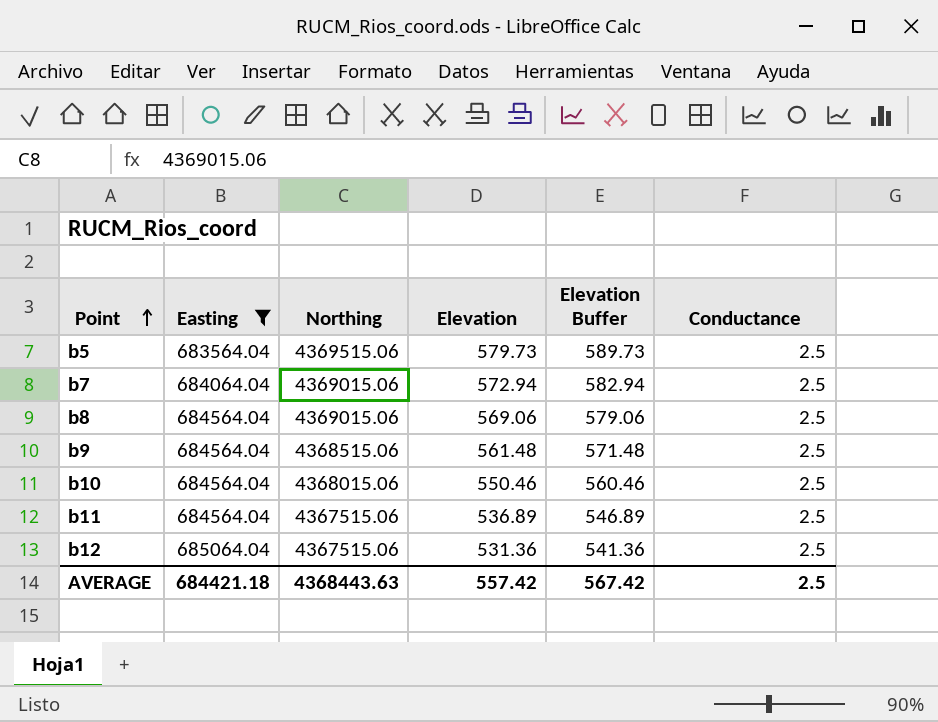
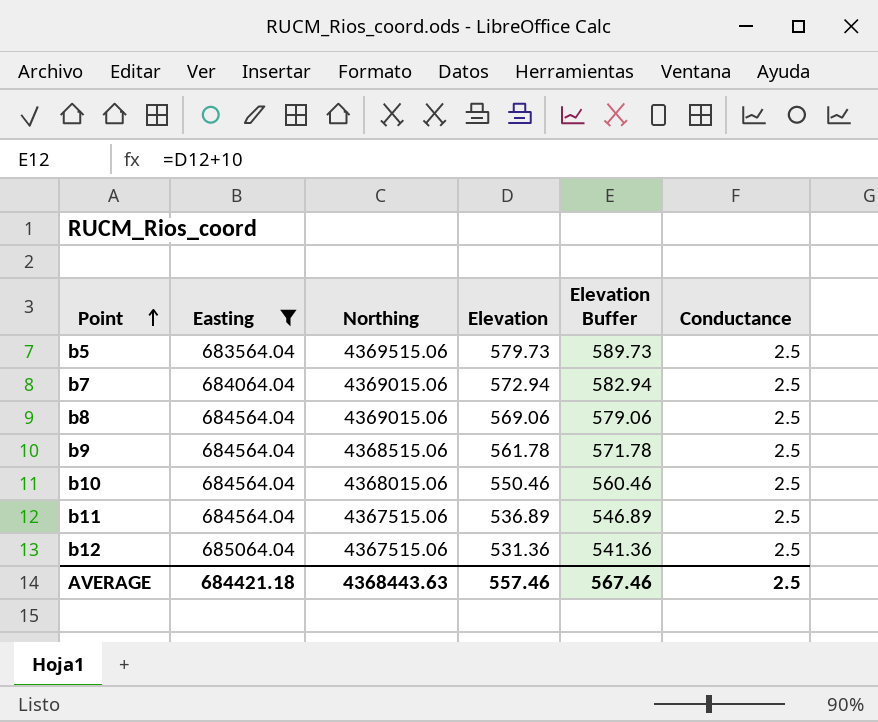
b9 | Elevation: 561.48 -> 561.78
b9 | Elevation Buffer: 571.48 -> 571.78
AVERAGE | Elevation: 557.42 -> 557.46
AVERAGE | Elevation Buffer: 567.42 -> 567.46

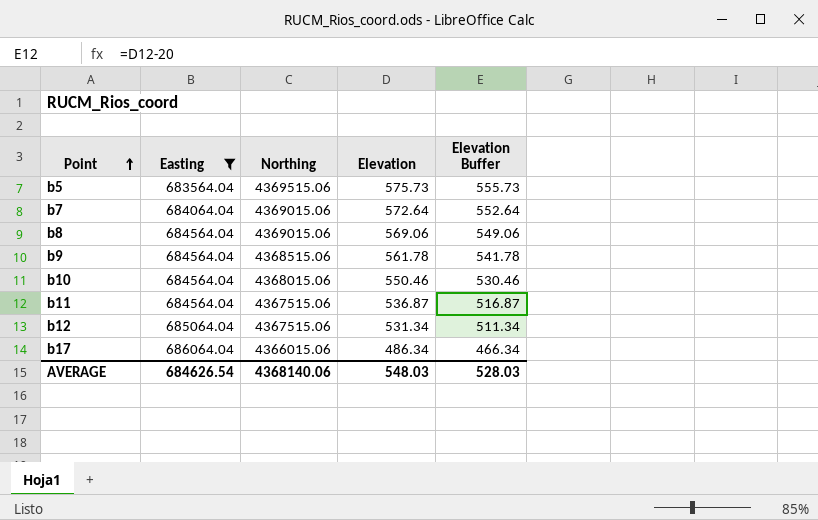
column Conductance | position: 6 -> none
column Elevation Buffer | formula: [Elevation] + 10 -> [Elevation] - 20
b5 | Elevation: 579.73 -> 575.73
b7 | Elevation: 572.94 -> 572.64
b11 | Elevation: 536.89 -> 536.87
b12 | Elevation: 531.36 -> 531.34
row b17: none -> 686064.04 | 4366015.06 | 486.34 | 466.34
AVERAGE | Easting: 684421.18 -> 684626.54
AVERAGE | Northing: 4368443.63 -> 4368140.06
AVERAGE | Elevation: 557.46 -> 548.03
AVERAGE | Elevation Buffer: 567.46 -> 528.03

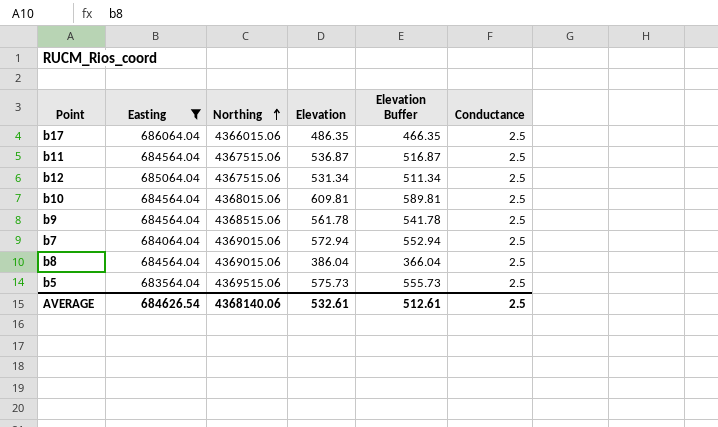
row order: Point ascending -> Northing ascending
column Conductance | position: none -> 6
b17 | Elevation: 486.34 -> 486.35
b17 | Elevation Buffer: 466.34 -> 466.35
b10 | Elevation: 550.46 -> 609.81
b10 | Elevation Buffer: 530.46 -> 589.81
b7 | Elevation: 572.64 -> 572.94
b7 | Elevation Buffer: 552.64 -> 552.94
b8 | Elevation: 569.06 -> 386.04
b8 | Elevation Buffer: 549.06 -> 366.04
AVERAGE | Elevation: 548.03 -> 532.61
AVERAGE | Elevation Buffer: 528.03 -> 512.61

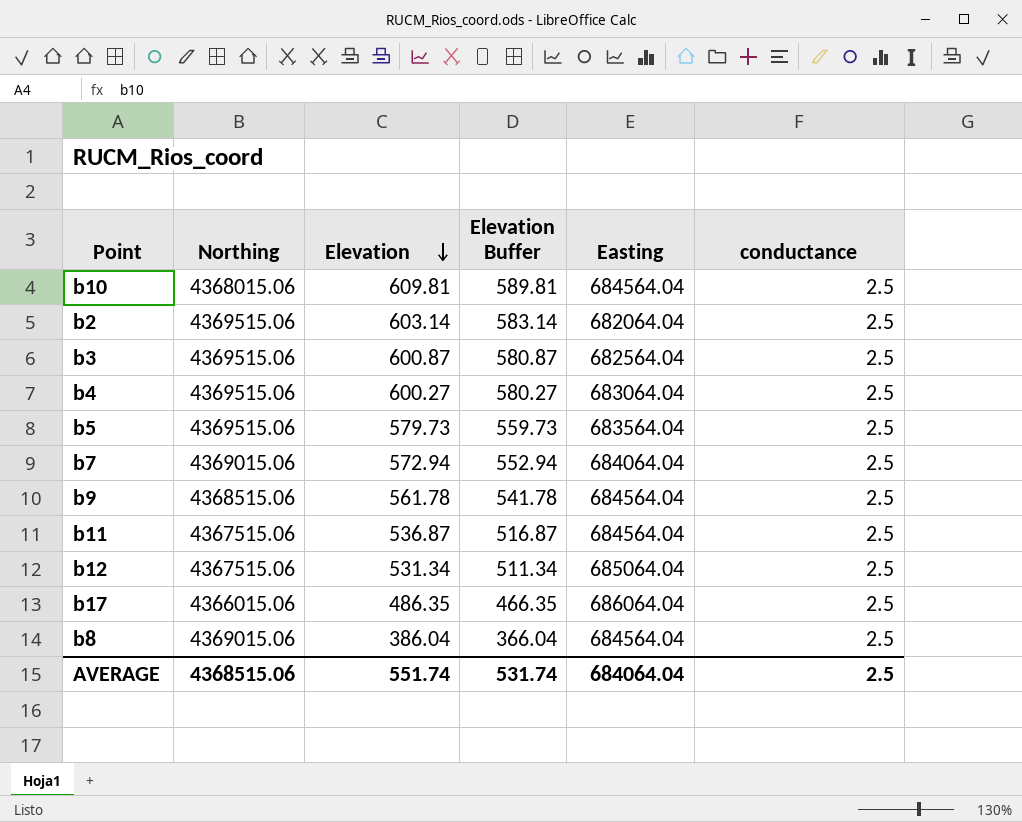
filter: Easting >= 683564.04 -> none
row order: Northing ascending -> Elevation descending
column Easting | position: 2 -> 5
column name: Conductance -> conductance
b5 | Elevation: 575.73 -> 579.73
b5 | Elevation Buffer: 555.73 -> 559.73
AVERAGE | Northing: 4368140.06 -> 4368515.06
AVERAGE | Elevation: 532.61 -> 551.74
AVERAGE | Elevation Buffer: 512.61 -> 531.74
AVERAGE | Easting: 684626.54 -> 684064.04

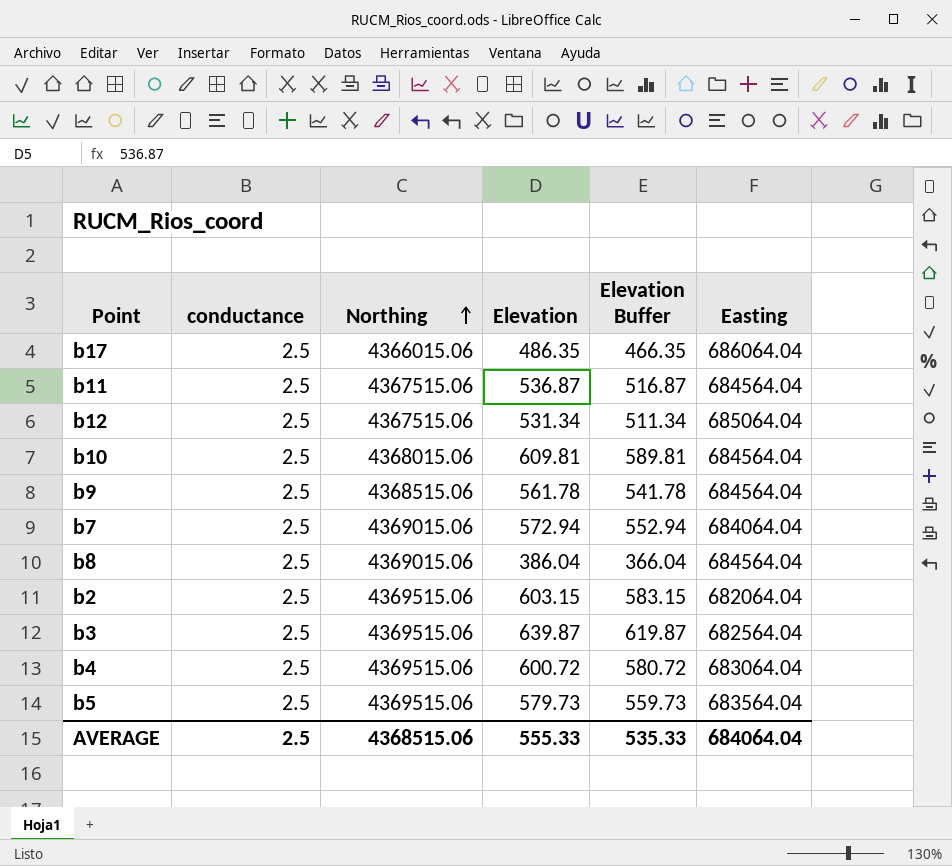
row order: Elevation descending -> Northing ascending
column conductance | position: 6 -> 2
b2 | Elevation: 603.14 -> 603.15
b2 | Elevation Buffer: 583.14 -> 583.15
b3 | Elevation: 600.87 -> 639.87
b3 | Elevation Buffer: 580.87 -> 619.87
b4 | Elevation: 600.27 -> 600.72
b4 | Elevation Buffer: 580.27 -> 580.72
AVERAGE | Elevation: 551.74 -> 555.33
AVERAGE | Elevation Buffer: 531.74 -> 535.33

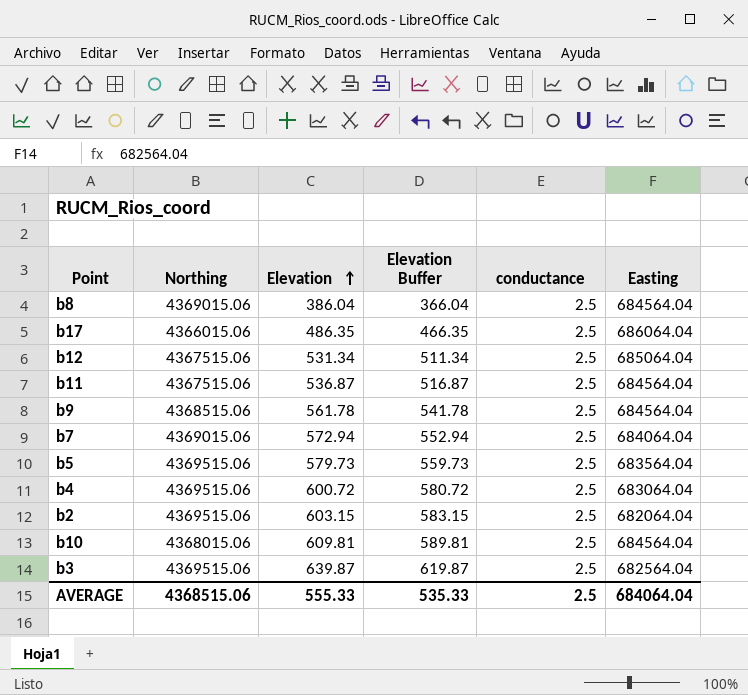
row order: Northing ascending -> Elevation ascending
column conductance | position: 2 -> 5

